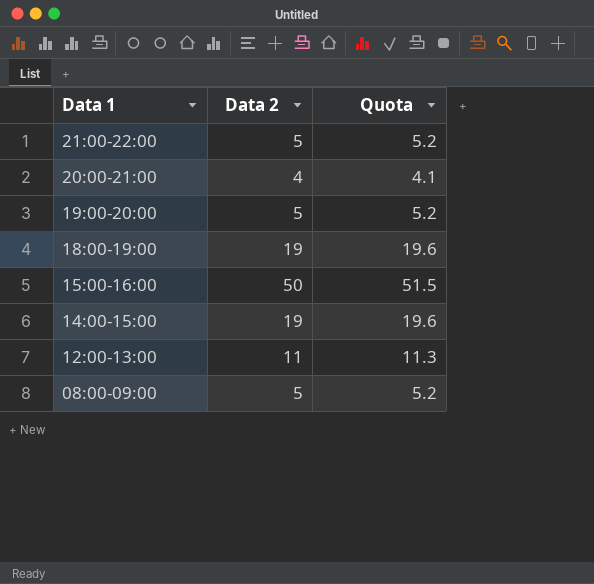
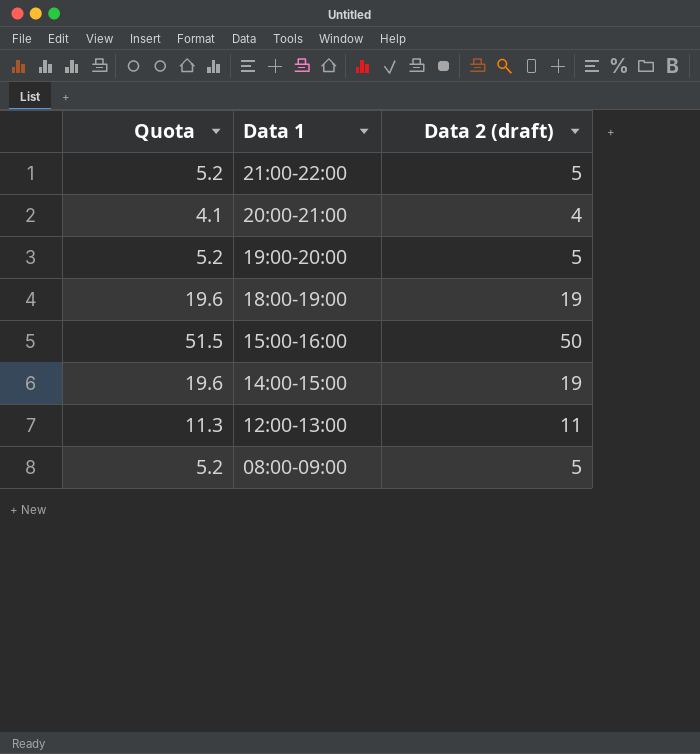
column Quota | position: 3 -> 1
column name: Data 2 -> Data 2 (draft)

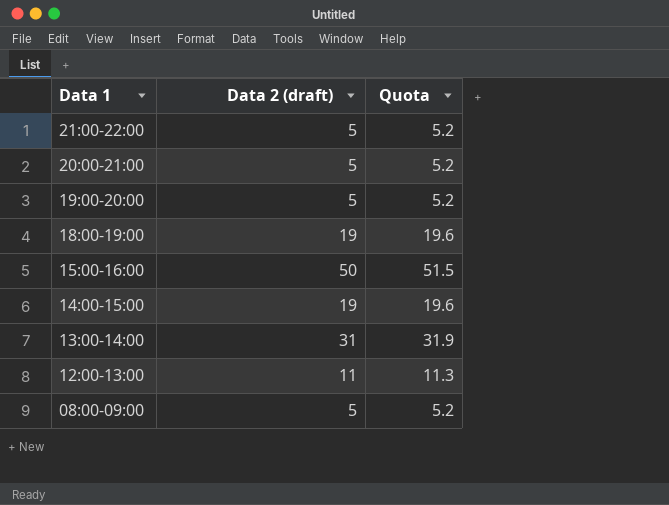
column Quota | position: 1 -> 3
20:00-21:00 | Data 2 (draft): 4 -> 5
20:00-21:00 | Quota: 4.1 -> 5.2
row 13:00-14:00: none -> 31 | 31.9

